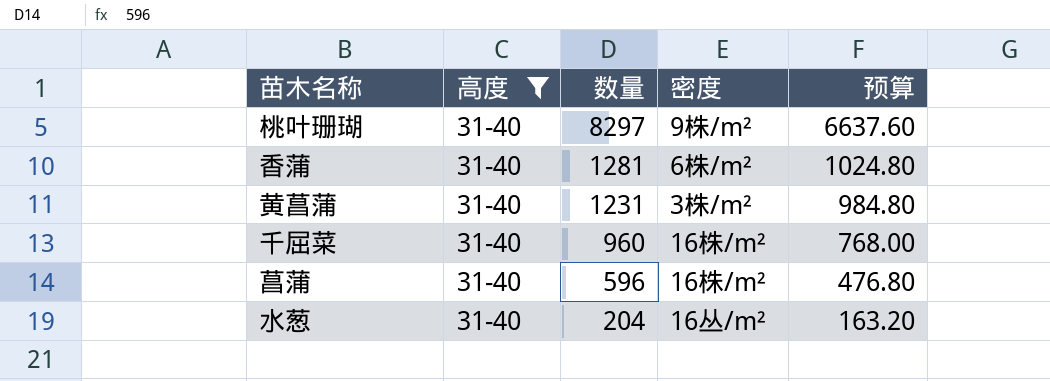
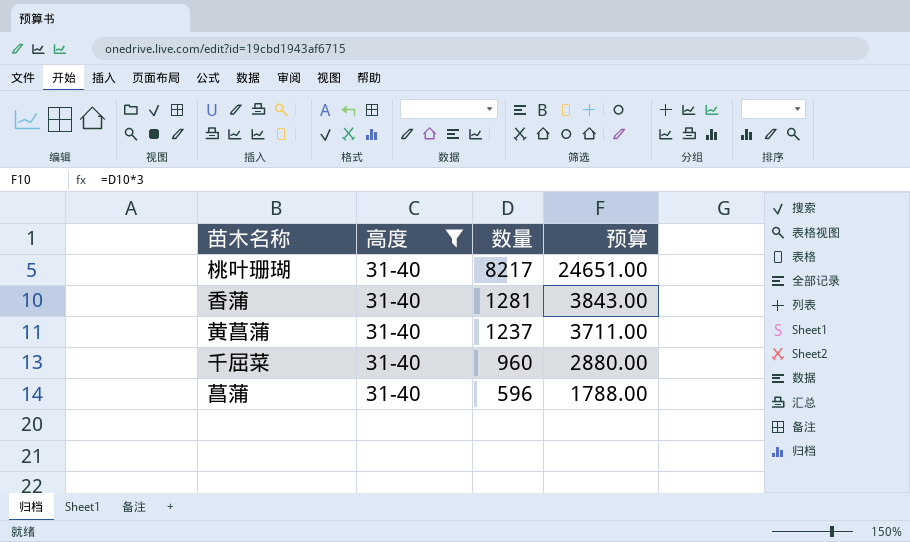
column 密度 | position: 4 -> none
column 预算 | formula: [数量] * 0.8 -> [数量] * 3
row 水葱: 31-40 | 204 | 16丛/m² | 163.20 -> none
桃叶珊瑚 | 数量: 8297 -> 8217
黄菖蒲 | 数量: 1231 -> 1237

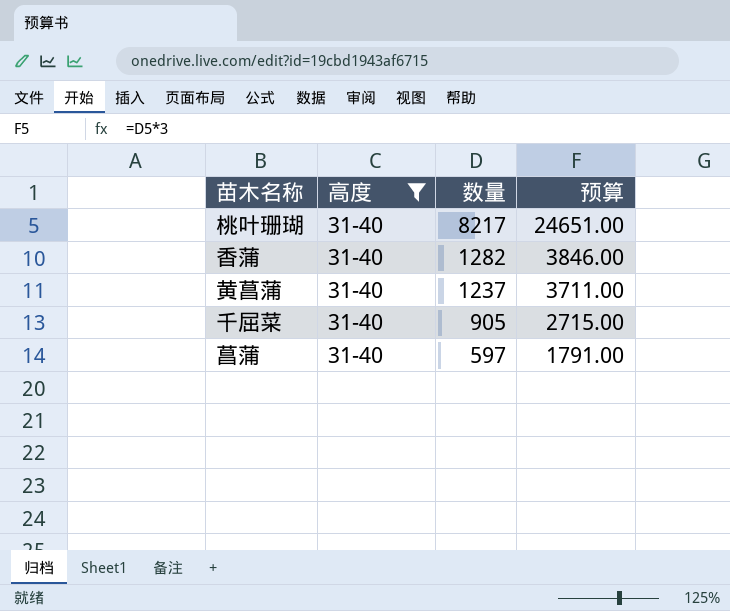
香蒲 | 数量: 1281 -> 1282
香蒲 | 预算: 3843.00 -> 3846.00
千屈菜 | 数量: 960 -> 905
千屈菜 | 预算: 2880.00 -> 2715.00
菖蒲 | 数量: 596 -> 597
菖蒲 | 预算: 1788.00 -> 1791.00

